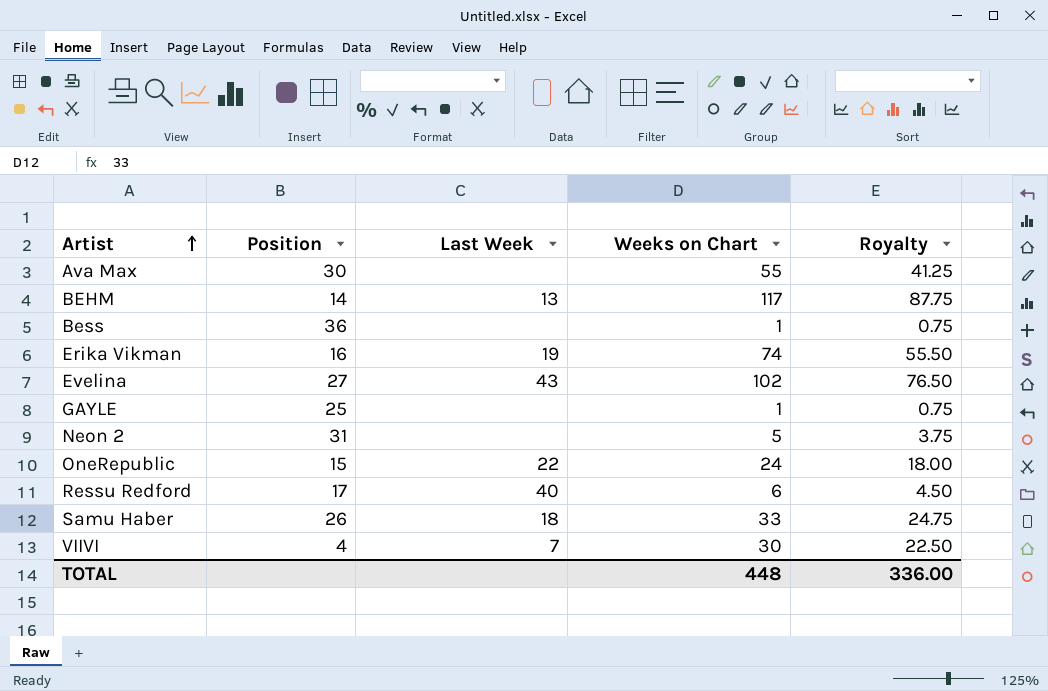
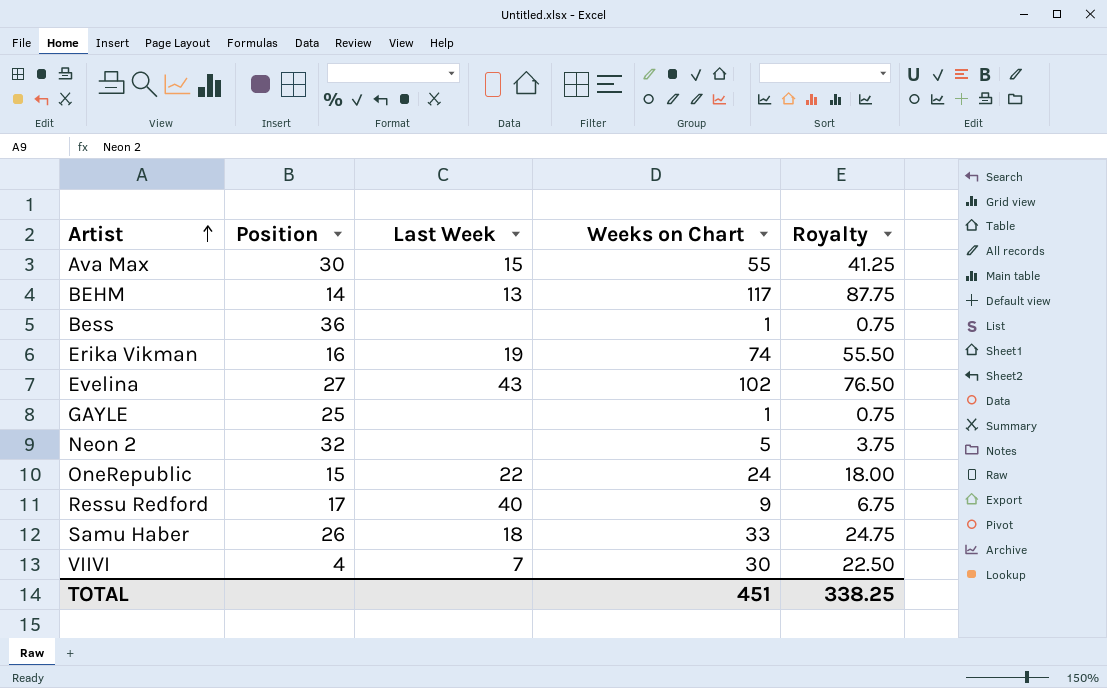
Ava Max | Last Week: none -> 15
Neon 2 | Position: 31 -> 32
Ressu Redford | Weeks on Chart: 6 -> 9
Ressu Redford | Royalty: 4.50 -> 6.75
TOTAL | Weeks on Chart: 448 -> 451
TOTAL | Royalty: 336.00 -> 338.25

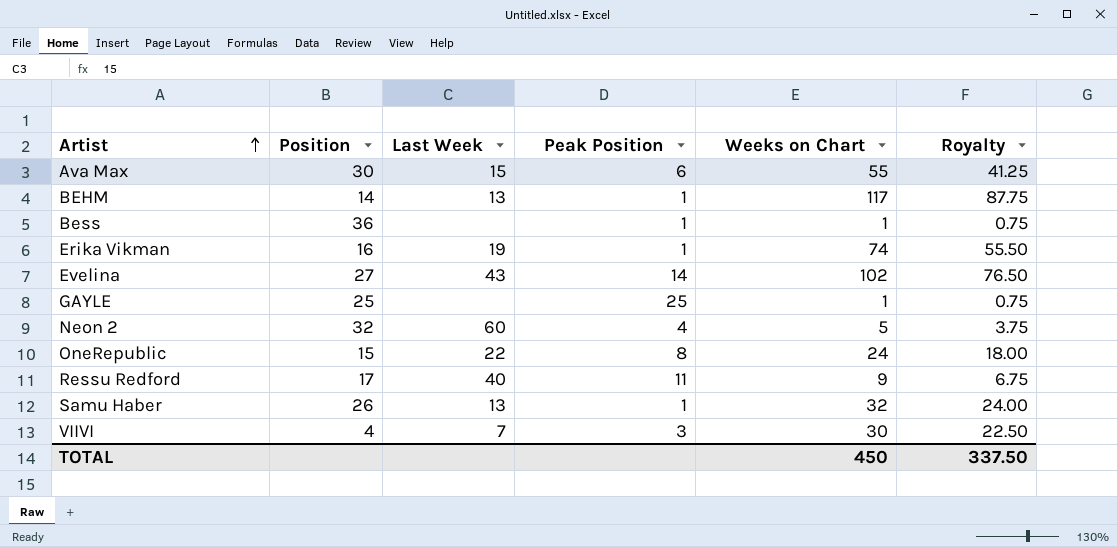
column Peak Position | position: none -> 4
Neon 2 | Last Week: none -> 60
Samu Haber | Last Week: 18 -> 13
Samu Haber | Weeks on Chart: 33 -> 32
Samu Haber | Royalty: 24.75 -> 24.00
TOTAL | Weeks on Chart: 451 -> 450
TOTAL | Royalty: 338.25 -> 337.50

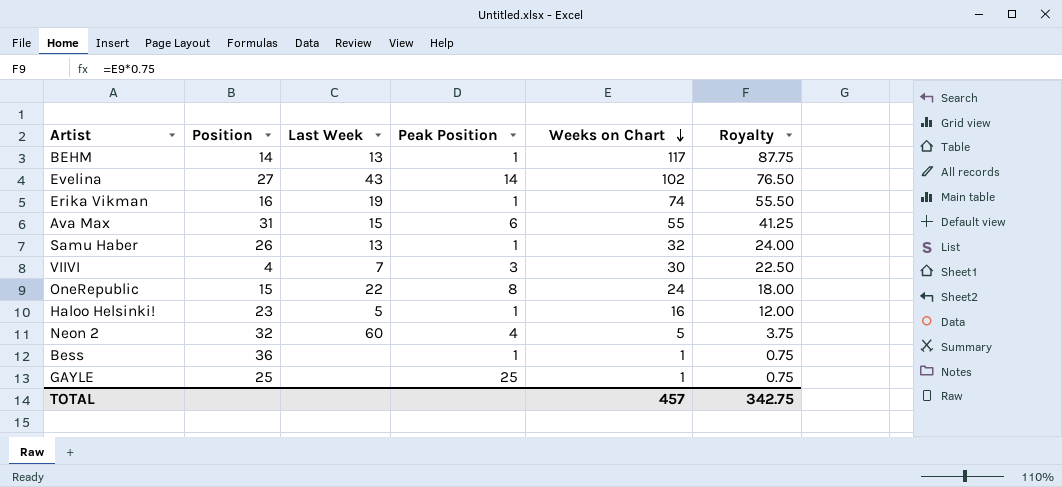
row order: Artist ascending -> Weeks on Chart descending
row Ressu Redford: 17 | 40 | 11 | 9 | 6.75 -> none
Ava Max | Position: 30 -> 31
row Haloo Helsinki!: none -> 23 | 5 | 1 | 16 | 12.00
TOTAL | Weeks on Chart: 450 -> 457
TOTAL | Royalty: 337.50 -> 342.75

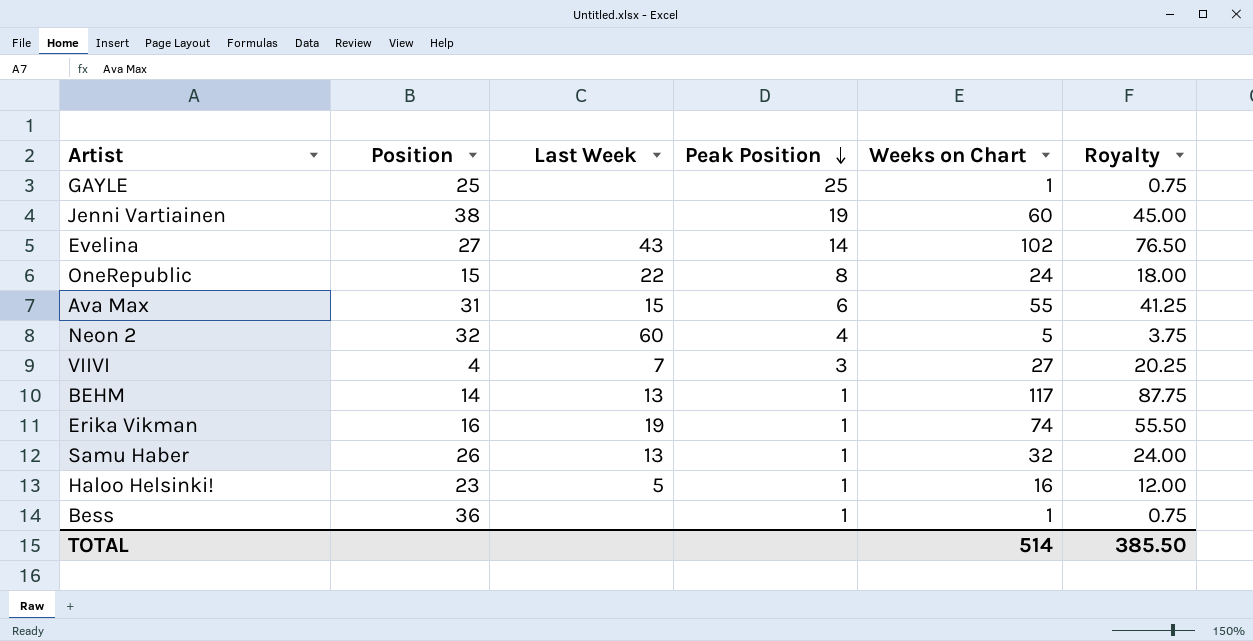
row order: Weeks on Chart descending -> Peak Position descending
row Jenni Vartiainen: none -> 38 | none | 19 | 60 | 45.00
VIIVI | Weeks on Chart: 30 -> 27
VIIVI | Royalty: 22.50 -> 20.25
TOTAL | Weeks on Chart: 457 -> 514
TOTAL | Royalty: 342.75 -> 385.50

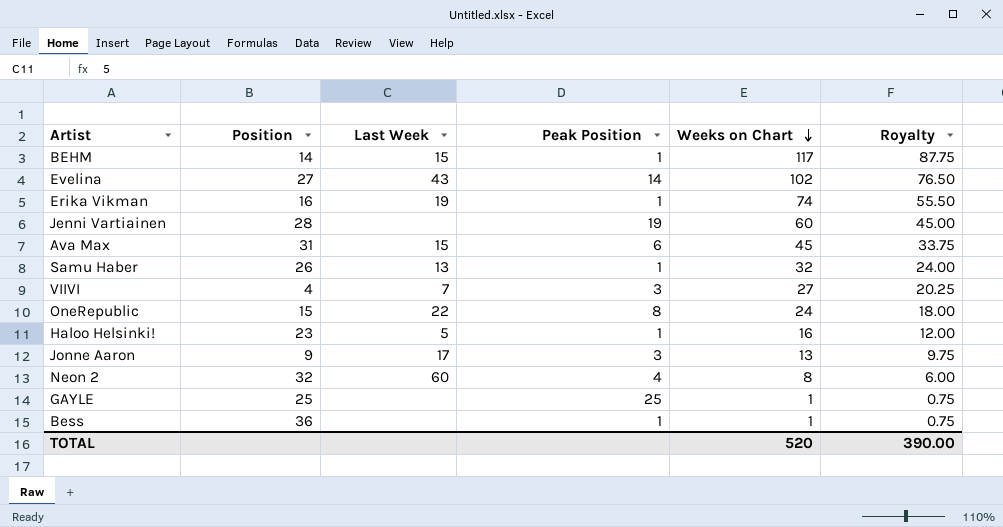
row order: Peak Position descending -> Weeks on Chart descending
BEHM | Last Week: 13 -> 15
Jenni Vartiainen | Position: 38 -> 28
Ava Max | Weeks on Chart: 55 -> 45
Ava Max | Royalty: 41.25 -> 33.75
row Jonne Aaron: none -> 9 | 17 | 3 | 13 | 9.75
Neon 2 | Weeks on Chart: 5 -> 8
Neon 2 | Royalty: 3.75 -> 6.00
TOTAL | Weeks on Chart: 514 -> 520
TOTAL | Royalty: 385.50 -> 390.00

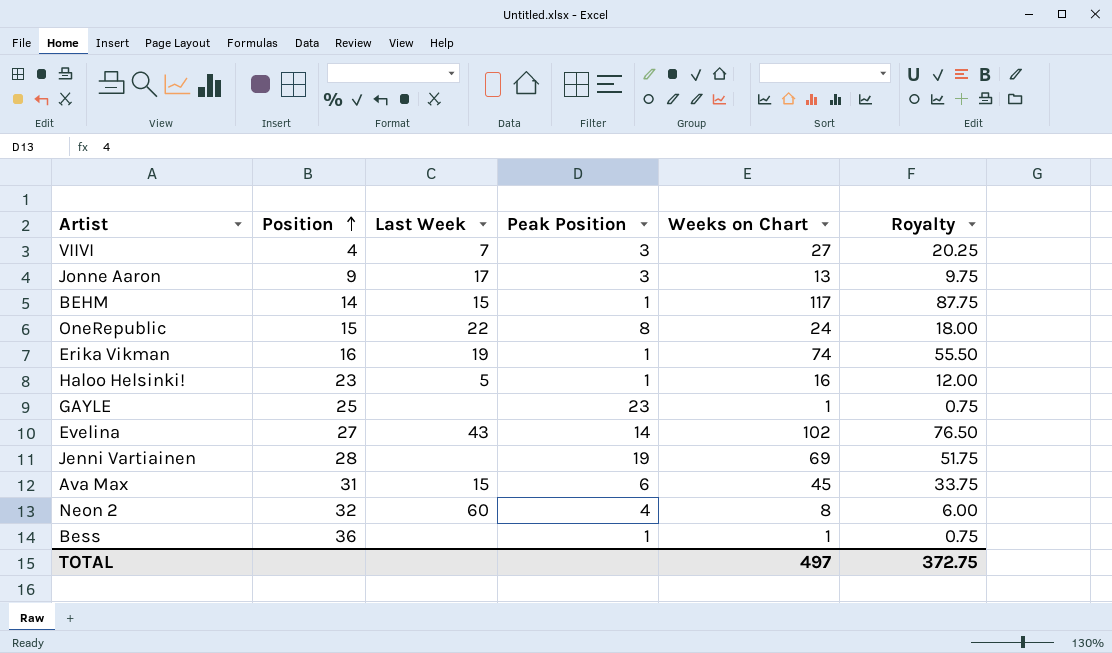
row order: Weeks on Chart descending -> Position ascending
row Samu Haber: 26 | 13 | 1 | 32 | 24.00 -> none
GAYLE | Peak Position: 25 -> 23
Jenni Vartiainen | Weeks on Chart: 60 -> 69
Jenni Vartiainen | Royalty: 45.00 -> 51.75
TOTAL | Weeks on Chart: 520 -> 497
TOTAL | Royalty: 390.00 -> 372.75

